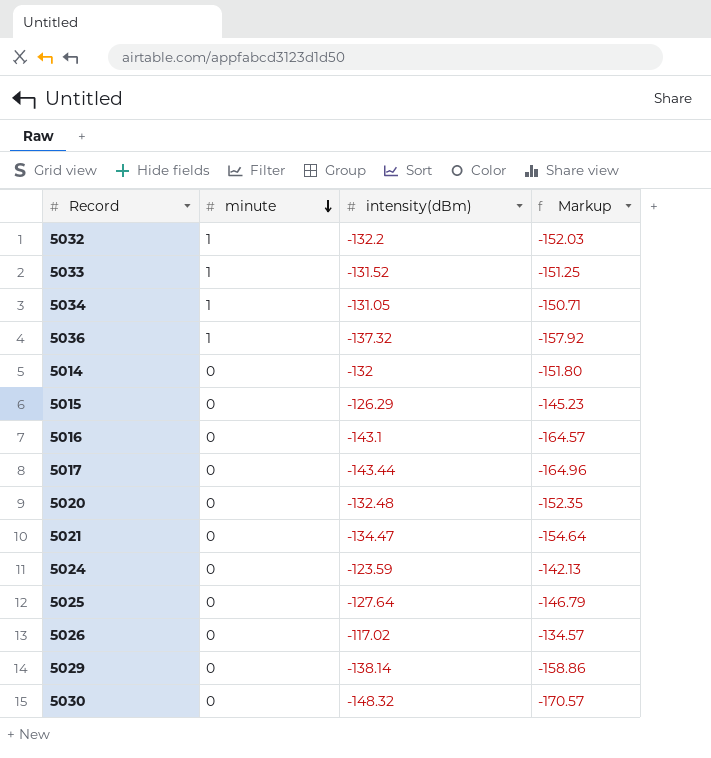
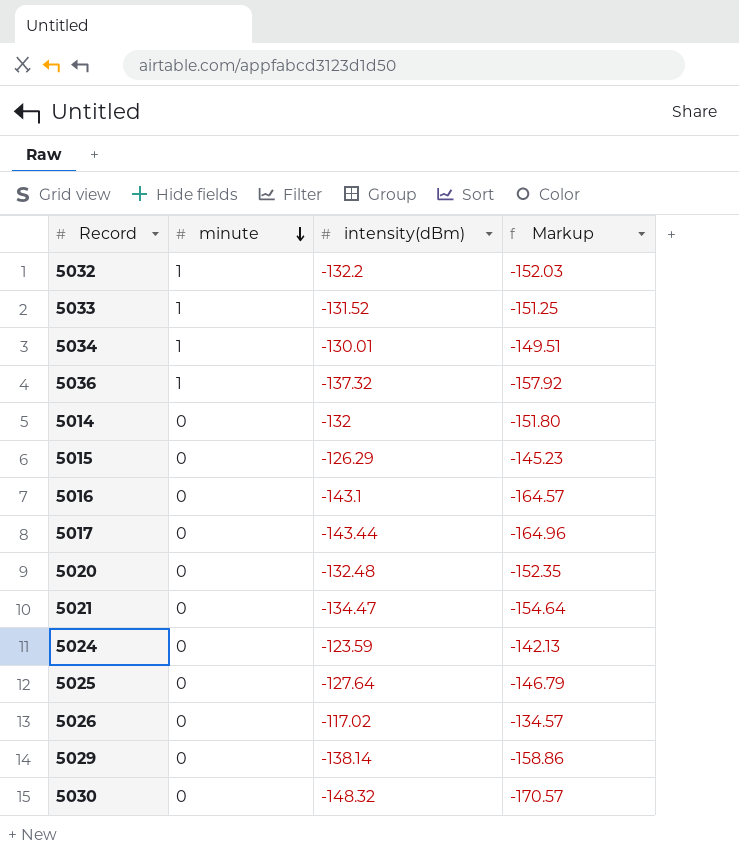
5034 | intensity(dBm): -131.05 -> -130.01
5034 | Markup: -150.71 -> -149.51

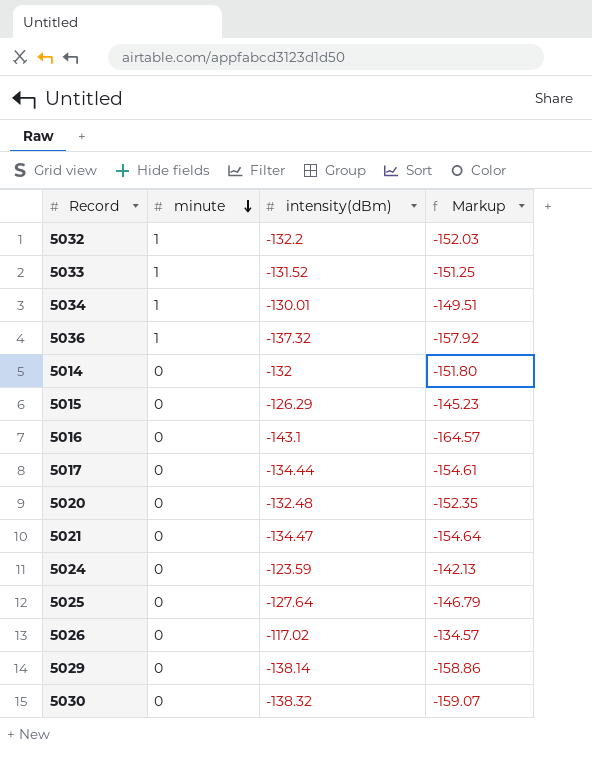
5017 | intensity(dBm): -143.44 -> -134.44
5017 | Markup: -164.96 -> -154.61
5030 | intensity(dBm): -148.32 -> -138.32
5030 | Markup: -170.57 -> -159.07

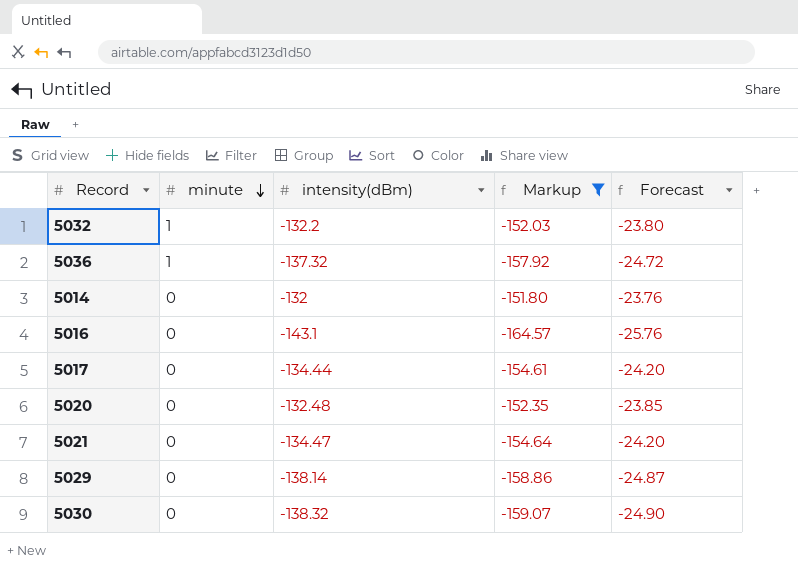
filter: none -> Markup <= -151.80
column Forecast | formula: none -> [intensity(dBm)] * 0.18

